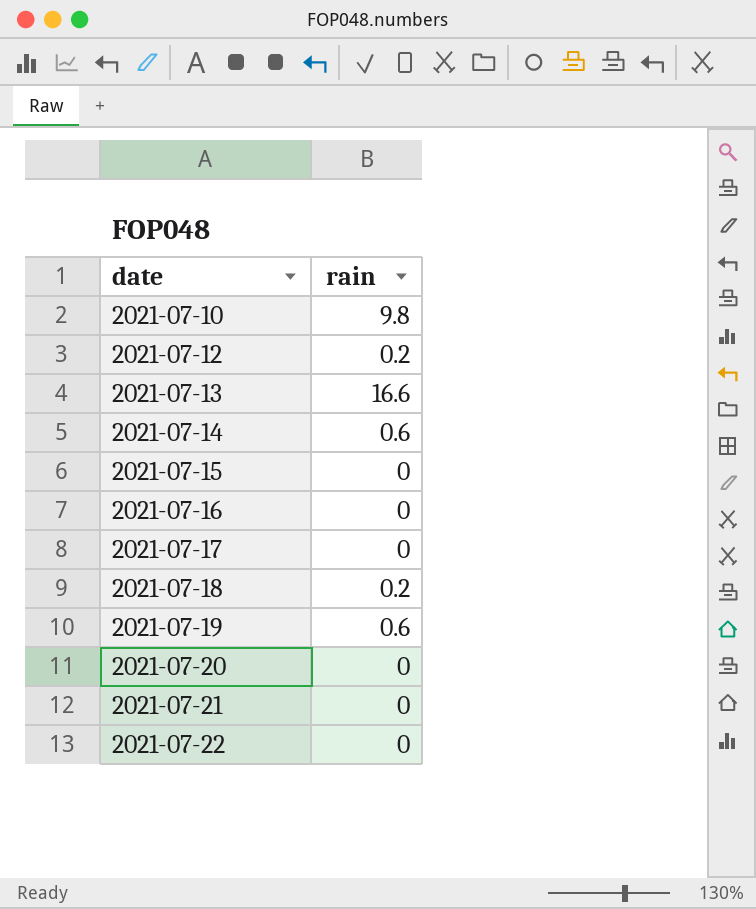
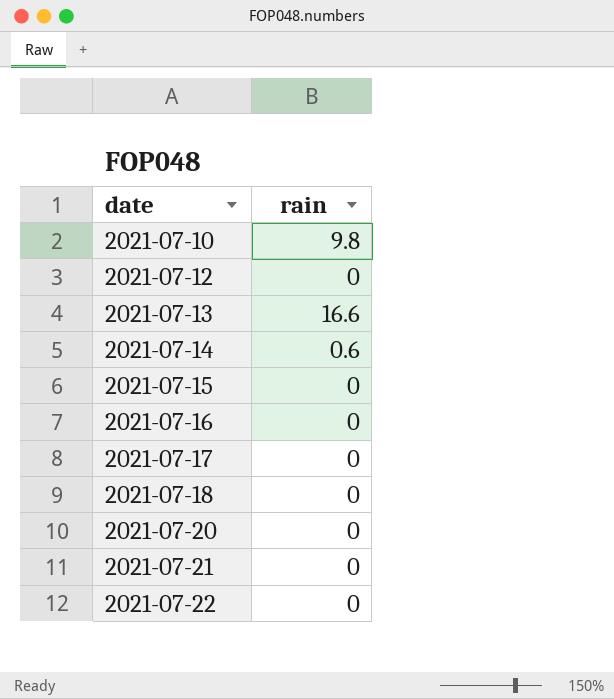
row 2021-07-19: 0.6 -> none
2021-07-12 | rain: 0.2 -> 0
2021-07-18 | rain: 0.2 -> 0

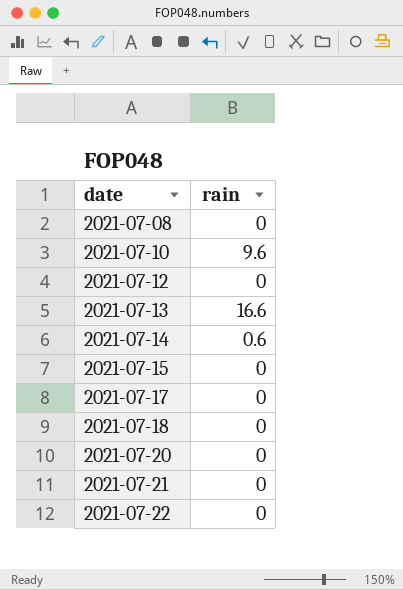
row 2021-07-16: 0 -> none
row 2021-07-08: none -> 0
2021-07-10 | rain: 9.8 -> 9.6

